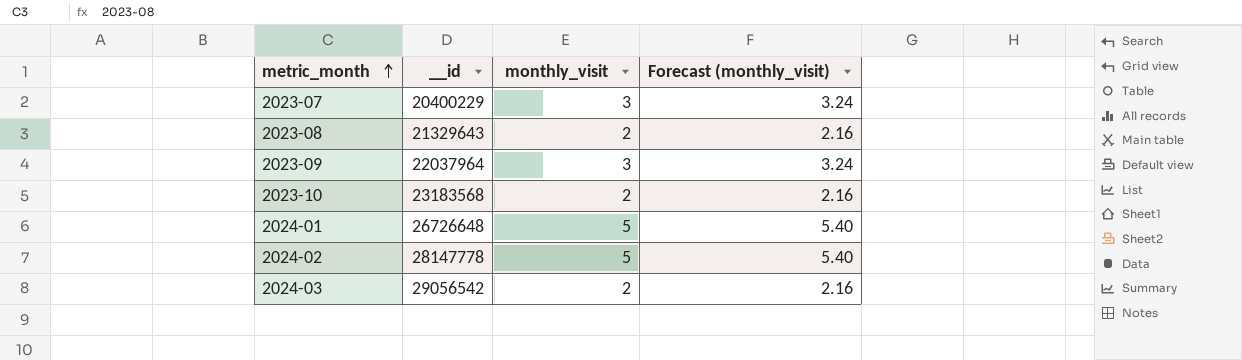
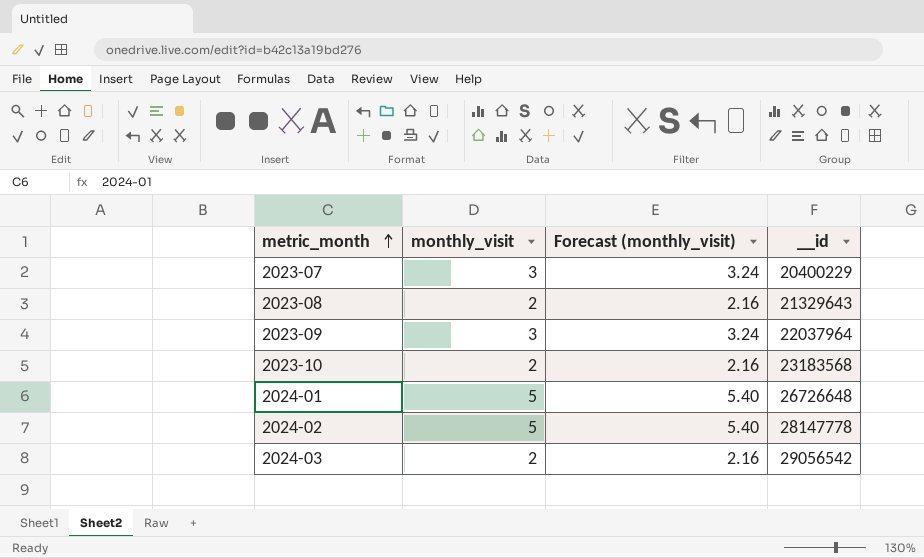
column __id | position: 2 -> 4

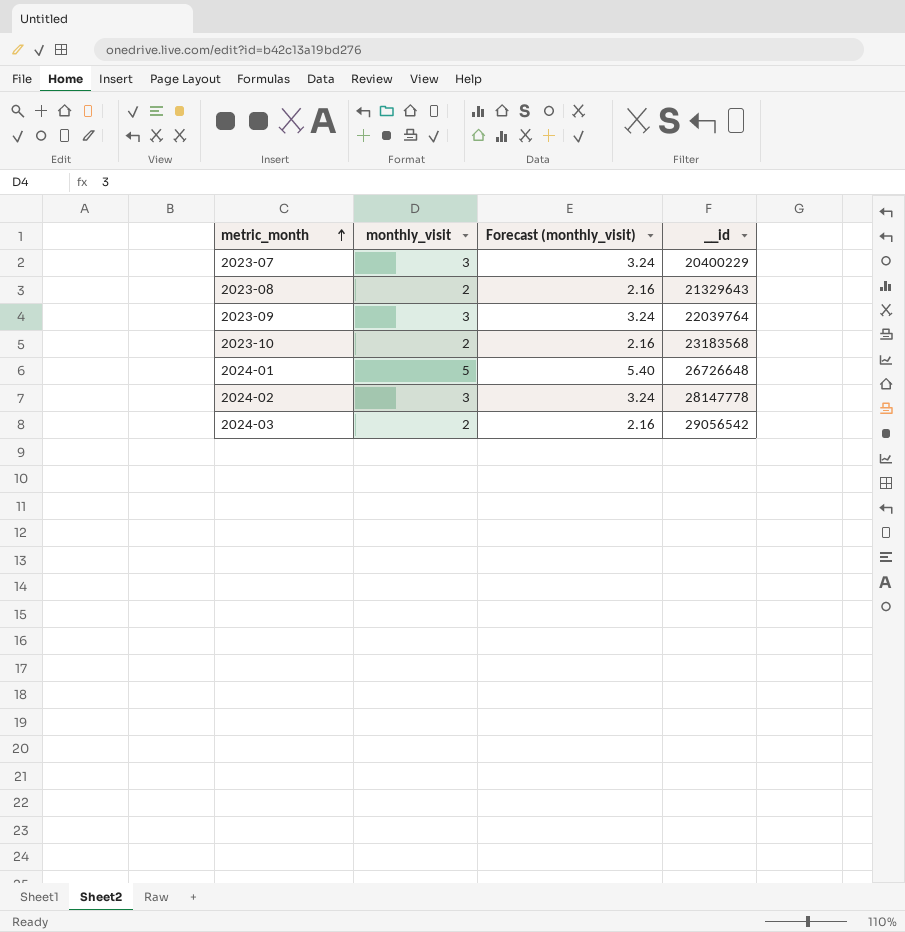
2023-09 | __id: 22037964 -> 22039764
2024-02 | monthly_visit: 5 -> 3
2024-02 | Forecast (monthly_visit): 5.40 -> 3.24

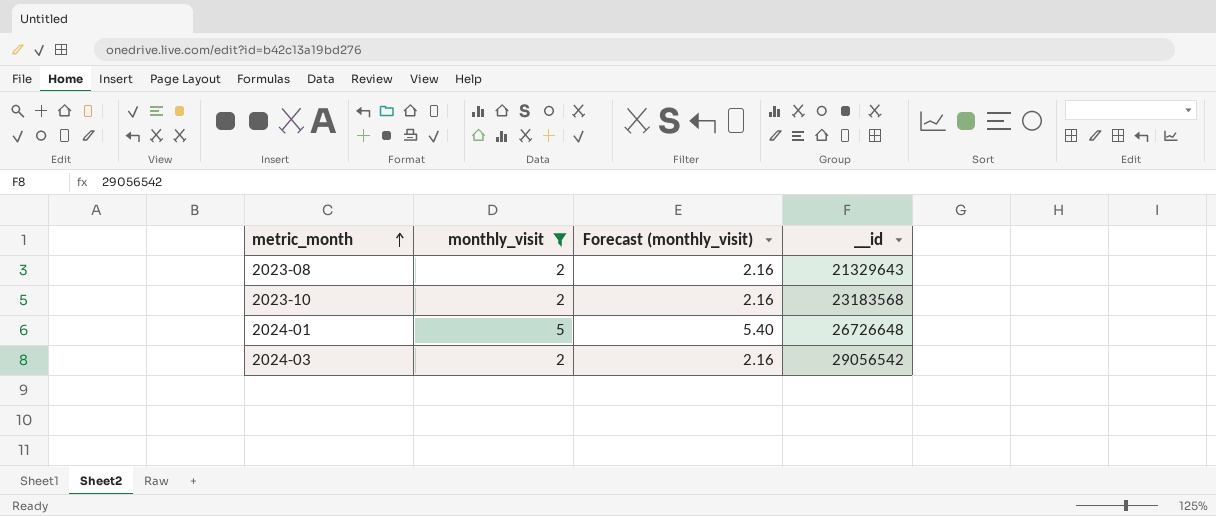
filter: none -> monthly_visit != 3

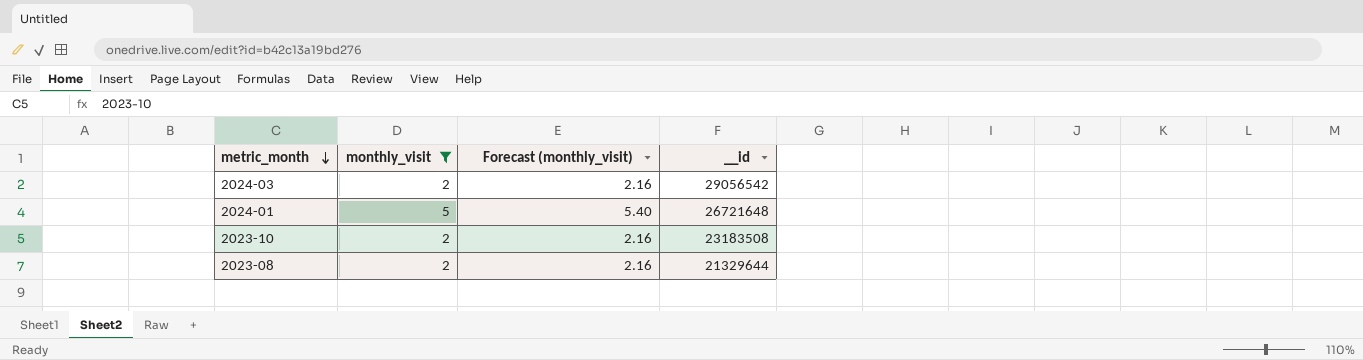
row order: metric_month ascending -> metric_month descending
2024-01 | __id: 26726648 -> 26721648
2023-10 | __id: 23183568 -> 23183508
2023-08 | __id: 21329643 -> 21329644

